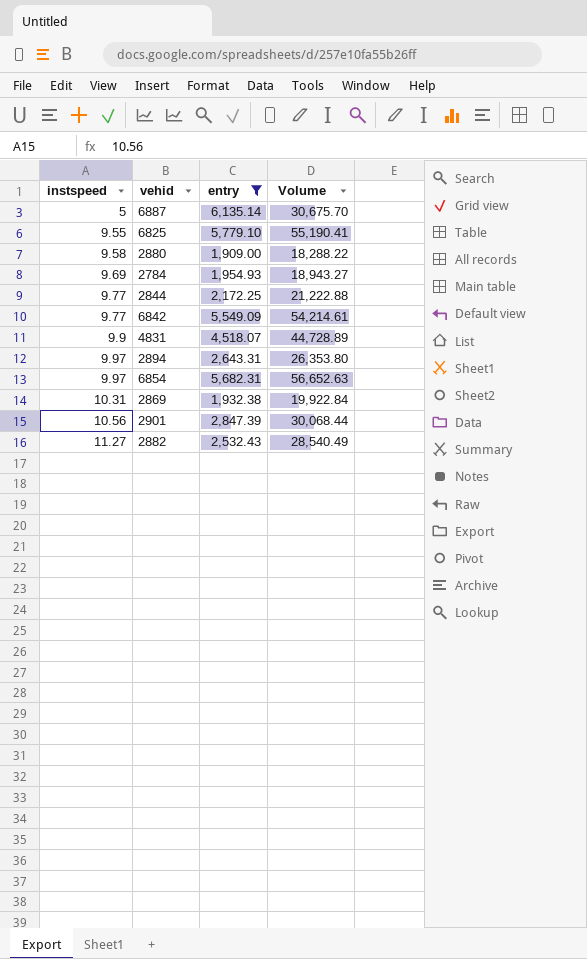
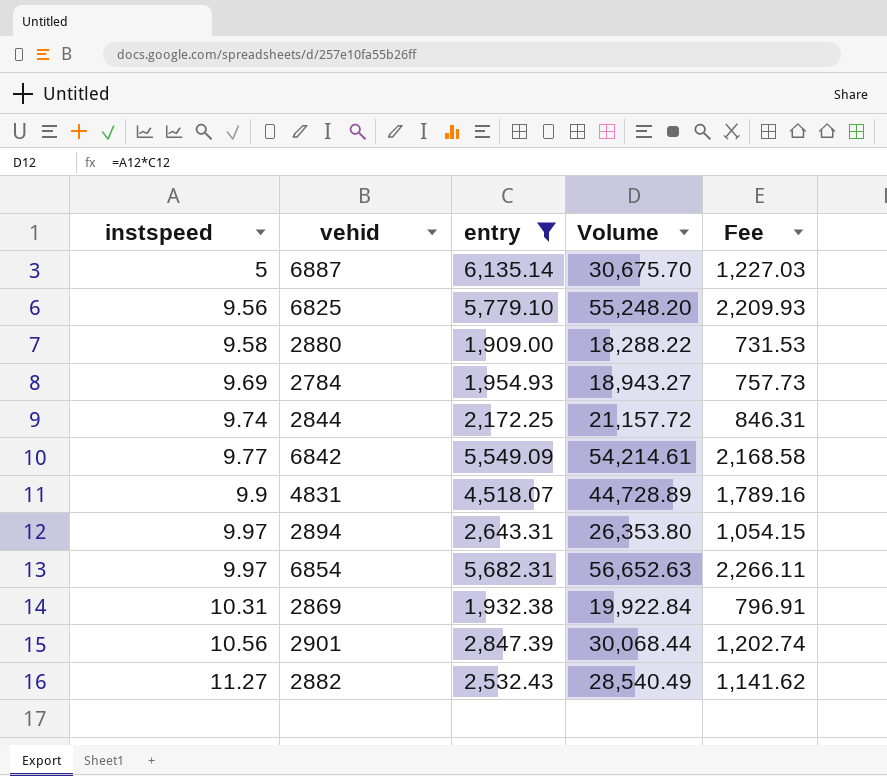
column Fee | formula: none -> [Volume] * 0.04
6825 | instspeed: 9.55 -> 9.56
6825 | Volume: 55,190.41 -> 55,248.20
2844 | instspeed: 9.77 -> 9.74
2844 | Volume: 21,222.88 -> 21,157.72

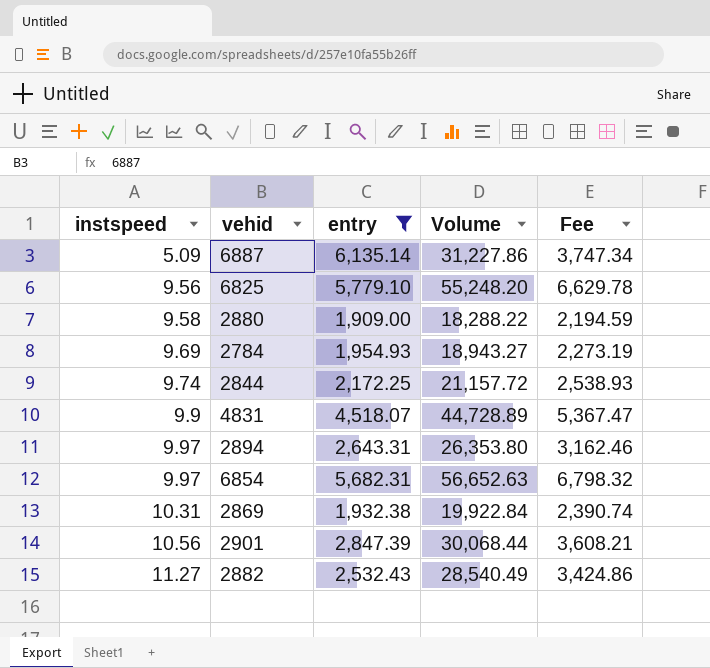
column Fee | formula: [Volume] * 0.04 -> [Volume] * 0.12
row 6842: 9.77 | 5,549.09 | 54,214.61 | 2,168.58 -> none
6887 | instspeed: 5 -> 5.09
6887 | Volume: 30,675.70 -> 31,227.86

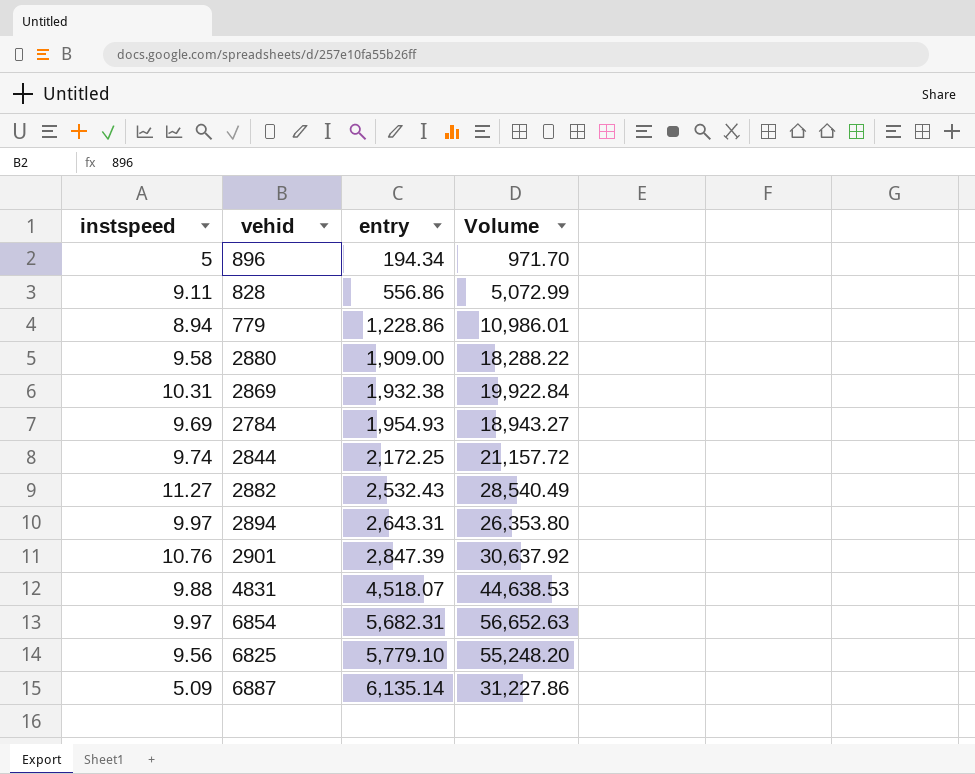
filter: entry >= 1,909.00 -> none
row order: instspeed ascending -> entry ascending
column Fee | formula: [Volume] * 0.12 -> none
2901 | instspeed: 10.56 -> 10.76
2901 | Volume: 30,068.44 -> 30,637.92
4831 | instspeed: 9.9 -> 9.88
4831 | Volume: 44,728.89 -> 44,638.53

